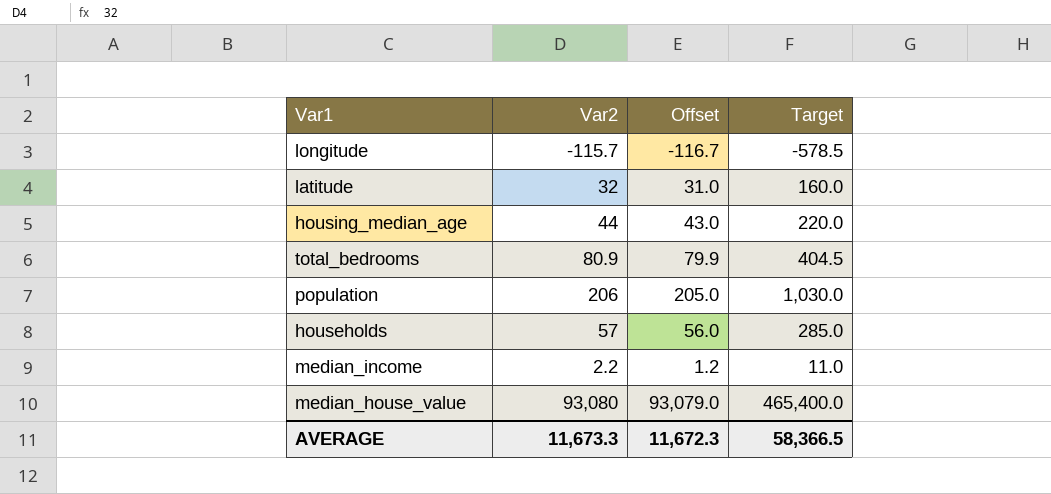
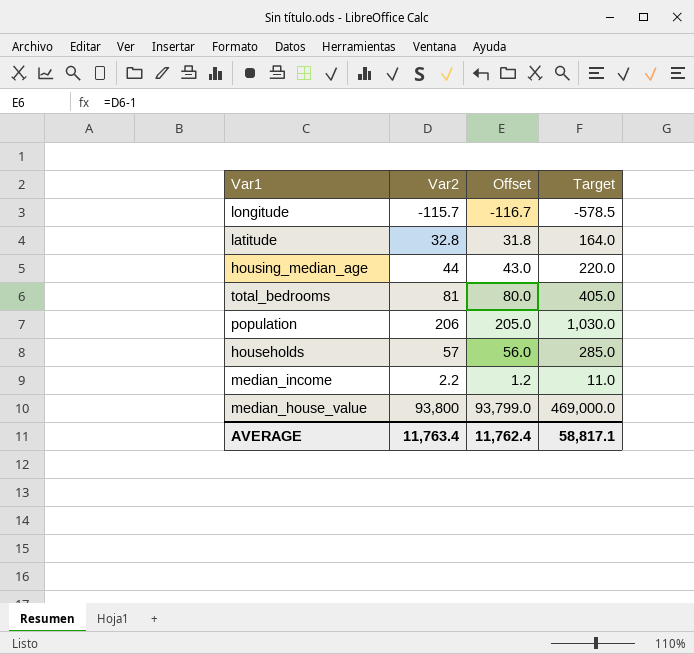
latitude | Var2: 32 -> 32.8
latitude | Offset: 31.0 -> 31.8
latitude | Target: 160.0 -> 164.0
total_bedrooms | Var2: 80.9 -> 81
total_bedrooms | Offset: 79.9 -> 80.0
total_bedrooms | Target: 404.5 -> 405.0
median_house_value | Var2: 93,080 -> 93,800
median_house_value | Offset: 93,079.0 -> 93,799.0
median_house_value | Target: 465,400.0 -> 469,000.0
AVERAGE | Var2: 11,673.3 -> 11,763.4
AVERAGE | Offset: 11,672.3 -> 11,762.4
AVERAGE | Target: 58,366.5 -> 58,817.1

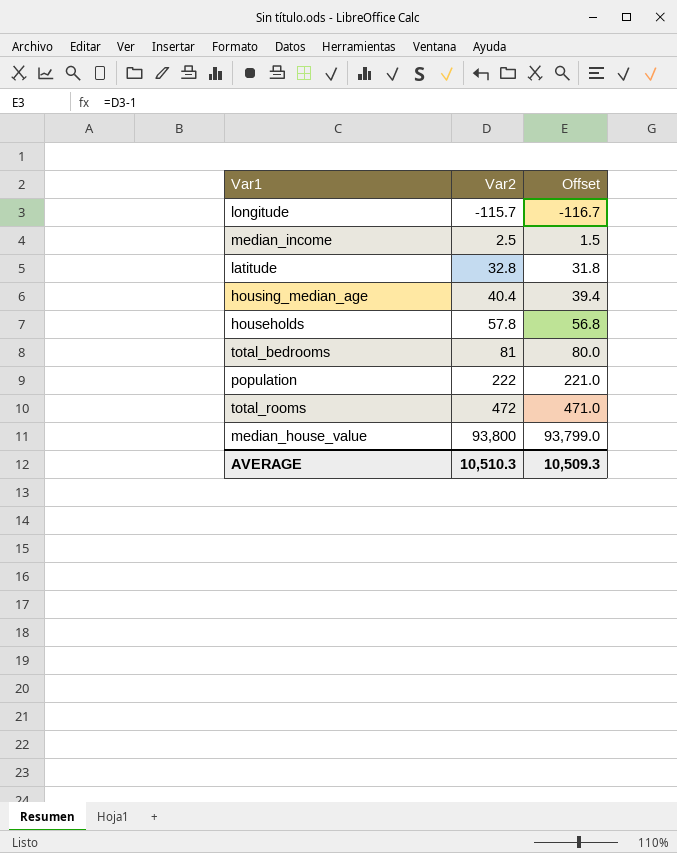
row order: none -> Var2 ascending
column Target | formula: [Var2] * 5 -> none
median_income | Var2: 2.2 -> 2.5
median_income | Offset: 1.2 -> 1.5
housing_median_age | Var2: 44 -> 40.4
housing_median_age | Offset: 43.0 -> 39.4
households | Var2: 57 -> 57.8
households | Offset: 56.0 -> 56.8
population | Var2: 206 -> 222
population | Offset: 205.0 -> 221.0
row total_rooms: none -> 472 | 471.0
AVERAGE | Var2: 11,763.4 -> 10,510.3
AVERAGE | Offset: 11,762.4 -> 10,509.3

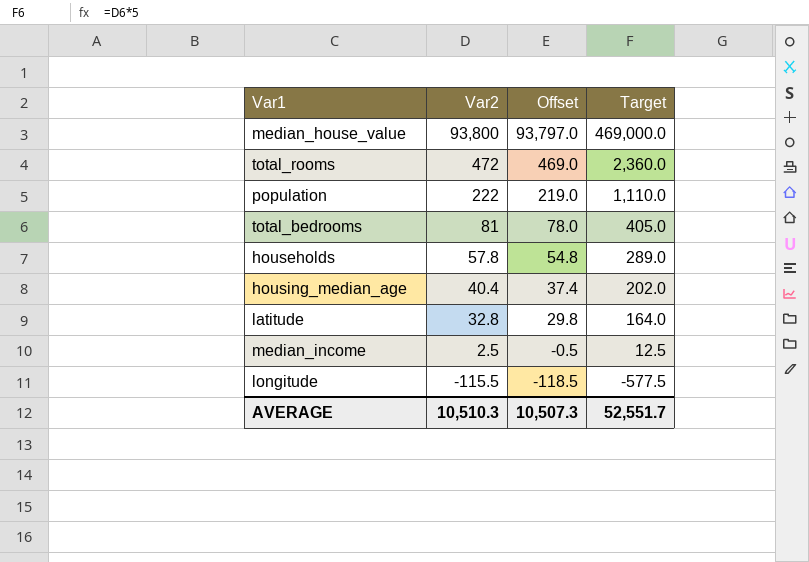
row order: Var2 ascending -> Var2 descending
column Offset | formula: [Var2] - 1 -> [Var2] - 3
column Target | formula: none -> [Var2] * 5
longitude | Var2: -115.7 -> -115.5
AVERAGE | Offset: 10,509.3 -> 10,507.3

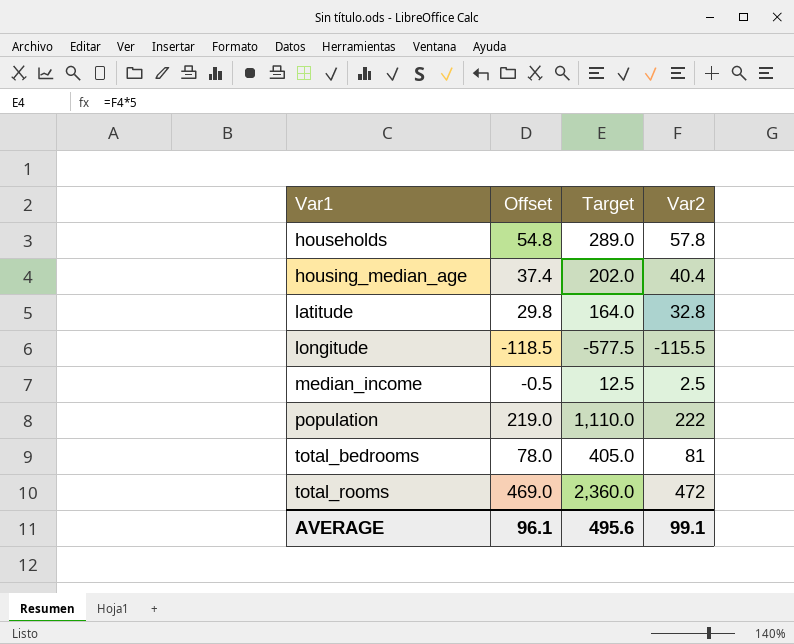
row order: Var2 descending -> Var1 ascending
column Var2 | position: 2 -> 4
row median_house_value: 93,800 | 93,797.0 | 469,000.0 -> none
AVERAGE | Offset: 10,507.3 -> 96.1
AVERAGE | Target: 52,551.7 -> 495.6
AVERAGE | Var2: 10,510.3 -> 99.1

